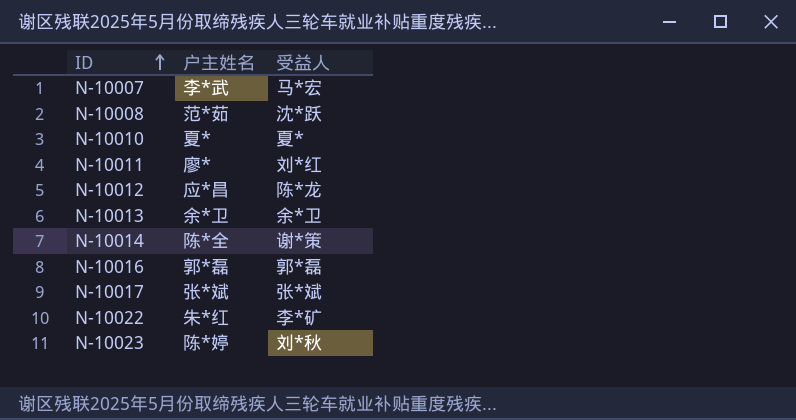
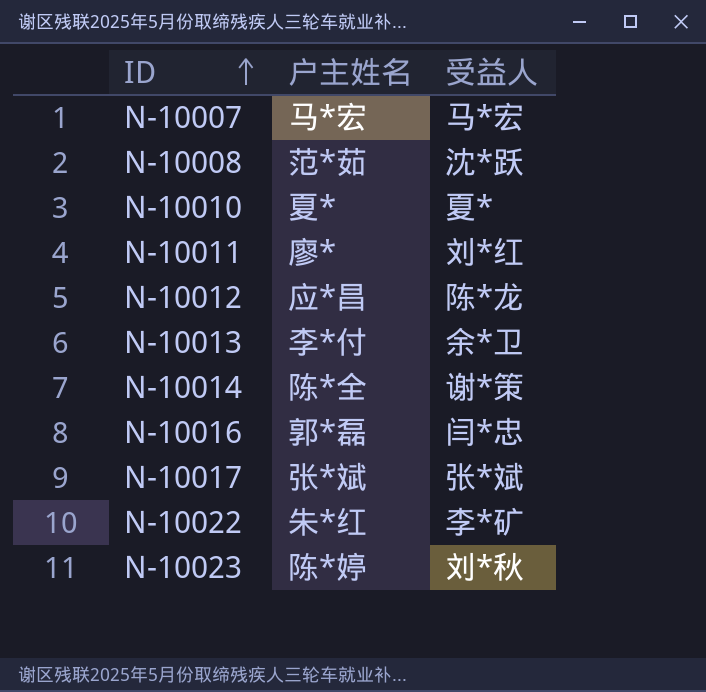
N-10007 | 户主姓名: 李*武 -> 马*宏
N-10013 | 户主姓名: 余*卫 -> 李*付
N-10016 | 受益人: 郭*磊 -> 闫*忠

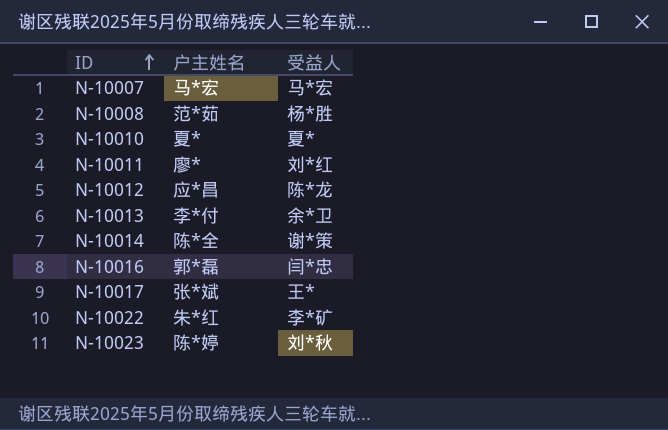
N-10008 | 受益人: 沈*跃 -> 杨*胜
N-10017 | 受益人: 张*斌 -> 王*

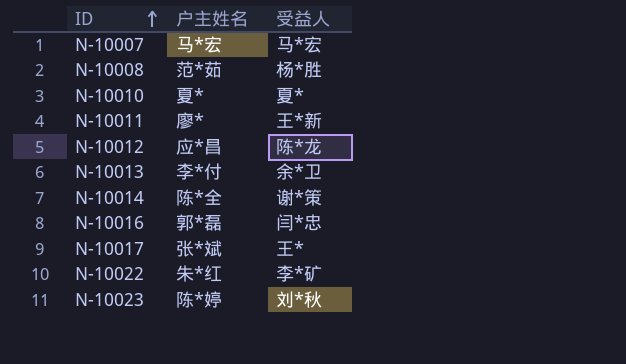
N-10011 | 受益人: 刘*红 -> 王*新

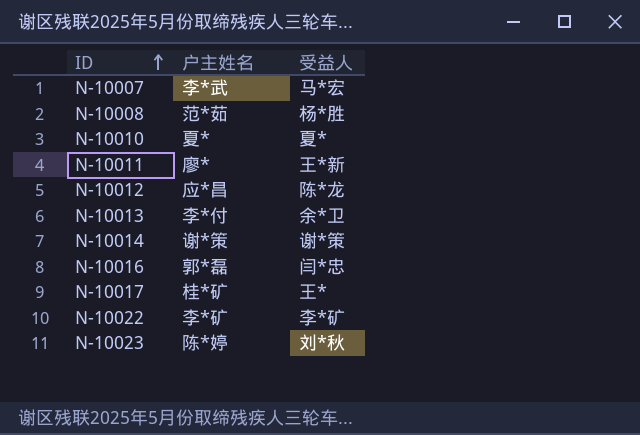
N-10007 | 户主姓名: 马*宏 -> 李*武
N-10014 | 户主姓名: 陈*全 -> 谢*策
N-10017 | 户主姓名: 张*斌 -> 桂*矿
N-10022 | 户主姓名: 朱*红 -> 李*矿

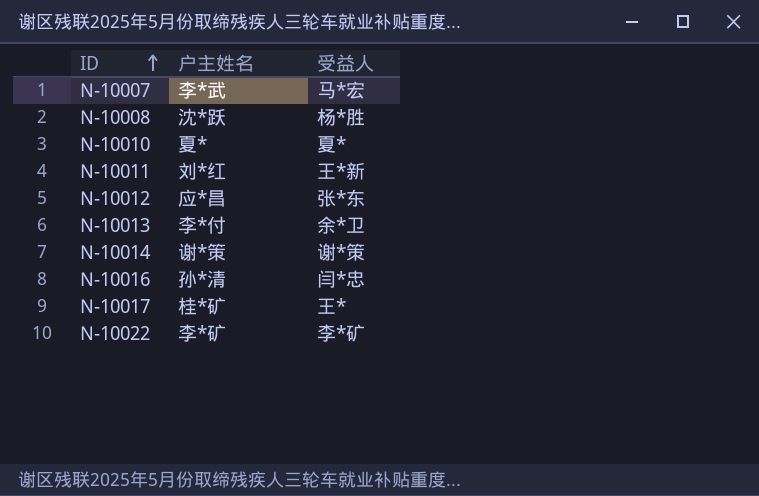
row N-10023: 陈*婷 | 刘*秋 -> none
N-10008 | 户主姓名: 范*茹 -> 沈*跃
N-10011 | 户主姓名: 廖* -> 刘*红
N-10012 | 受益人: 陈*龙 -> 张*东
N-10016 | 户主姓名: 郭*磊 -> 孙*清

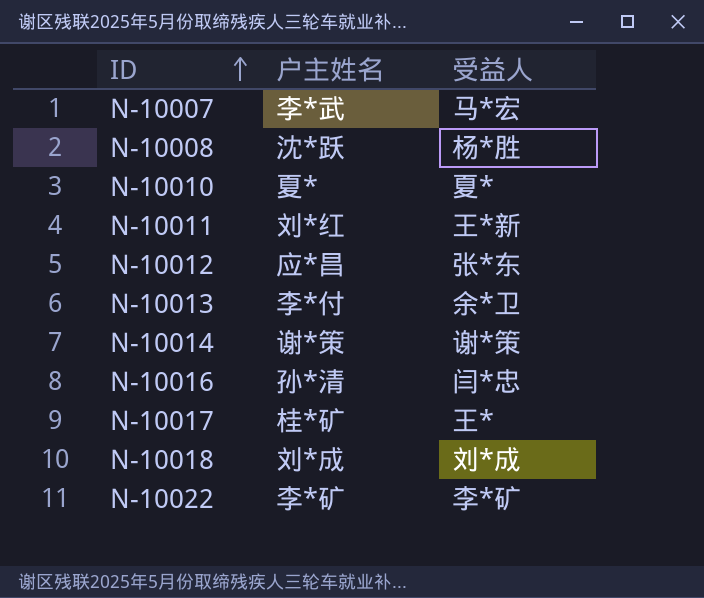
row N-10018: none -> 刘*成 | 刘*成

